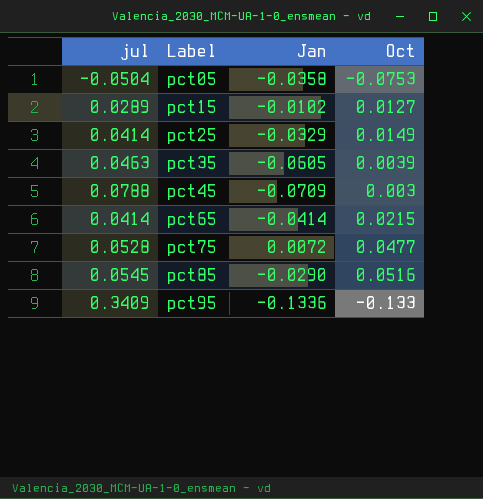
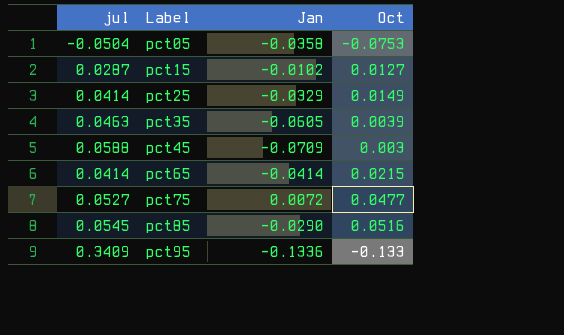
pct15 | jul: 0.0289 -> 0.0287
pct45 | jul: 0.0788 -> 0.0588
pct75 | jul: 0.0528 -> 0.0527

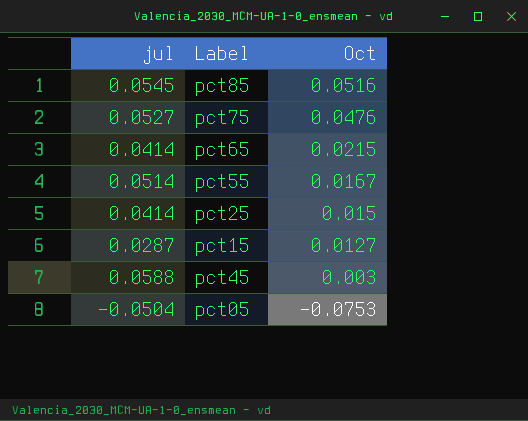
row order: Label ascending -> Oct descending
column Jan | position: 3 -> none
row pct35: 0.0463 | -0.0605 | 0.0039 -> none
row pct95: 0.3409 | -0.1336 | -0.133 -> none
pct75 | Oct: 0.0477 -> 0.0476
row pct55: none -> 0.0514 | 0.0167
pct25 | Oct: 0.0149 -> 0.015

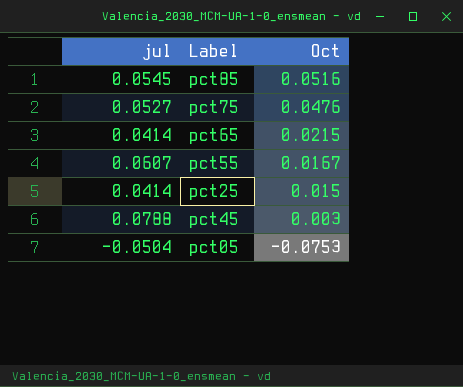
row pct15: 0.0287 | 0.0127 -> none
pct55 | jul: 0.0514 -> 0.0607
pct45 | jul: 0.0588 -> 0.0788

